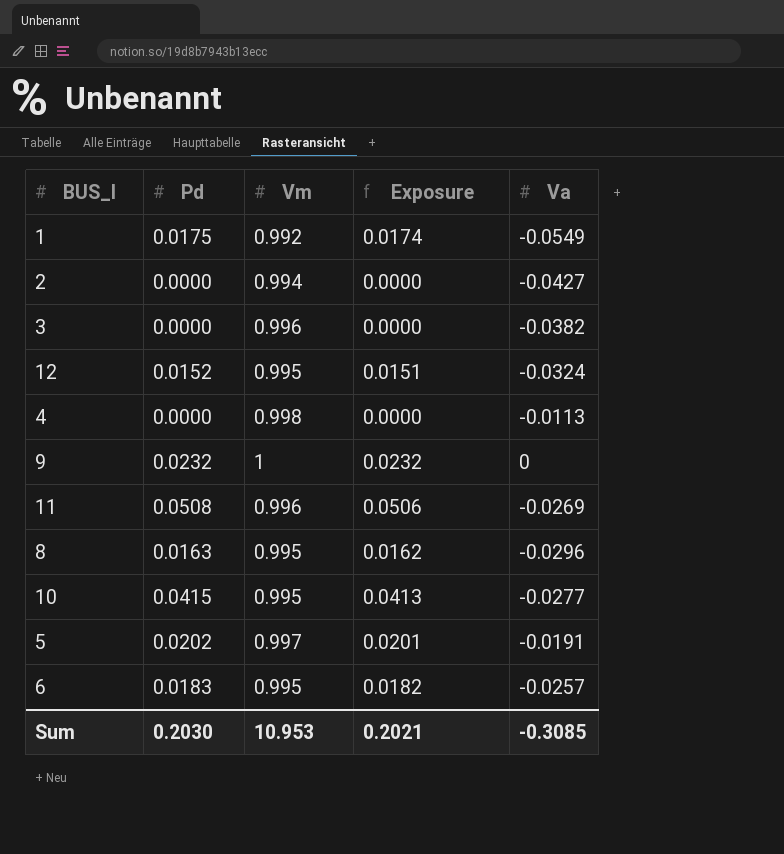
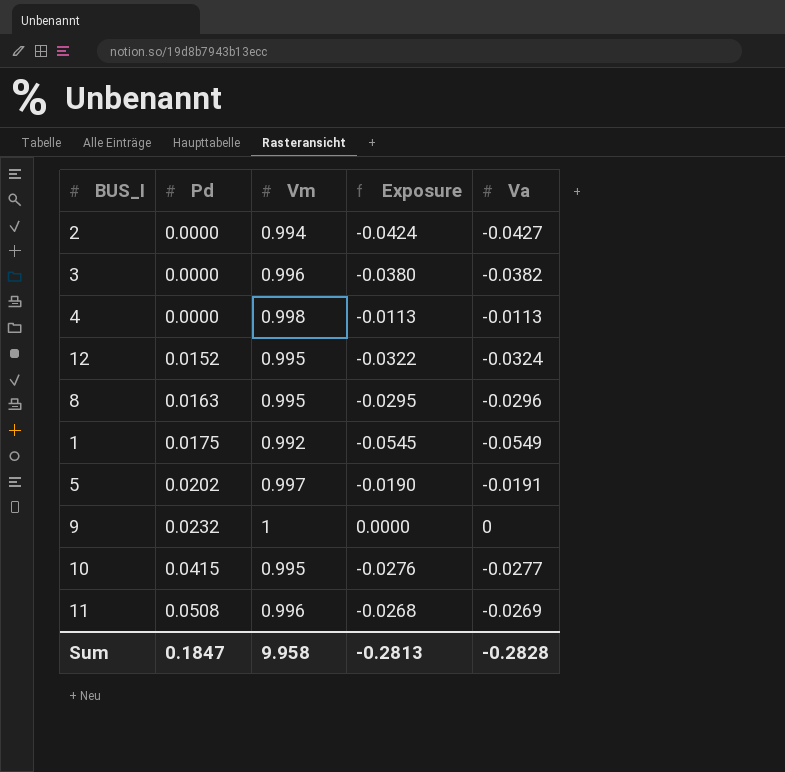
row order: none -> Pd ascending
column Exposure | formula: [Pd] * [Vm] -> [Vm] * [Va]
row 6: 0.0183 | 0.995 | 0.0182 | -0.0257 -> none
Sum | Pd: 0.2030 -> 0.1847
Sum | Vm: 10.953 -> 9.958
Sum | Exposure: 0.2021 -> -0.2813
Sum | Va: -0.3085 -> -0.2828

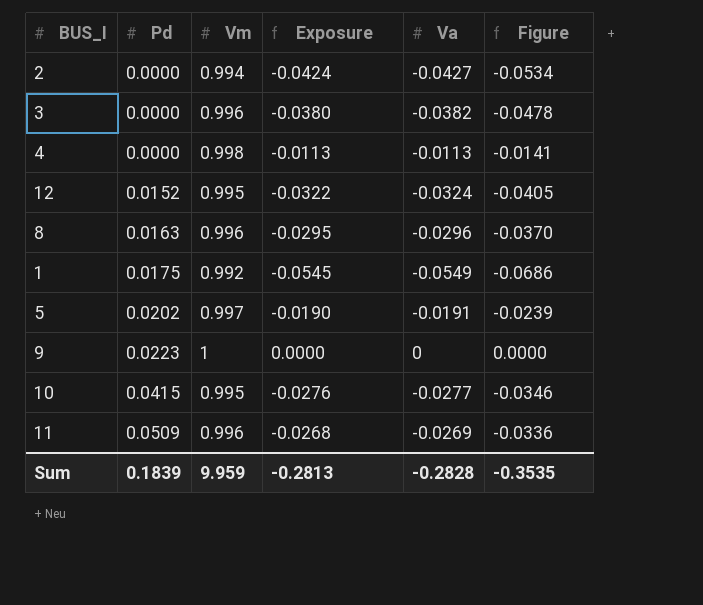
column Figure | formula: none -> [Va] * 1.25
8 | Vm: 0.995 -> 0.996
9 | Pd: 0.0232 -> 0.0223
11 | Pd: 0.0508 -> 0.0509
Sum | Pd: 0.1847 -> 0.1839
Sum | Vm: 9.958 -> 9.959

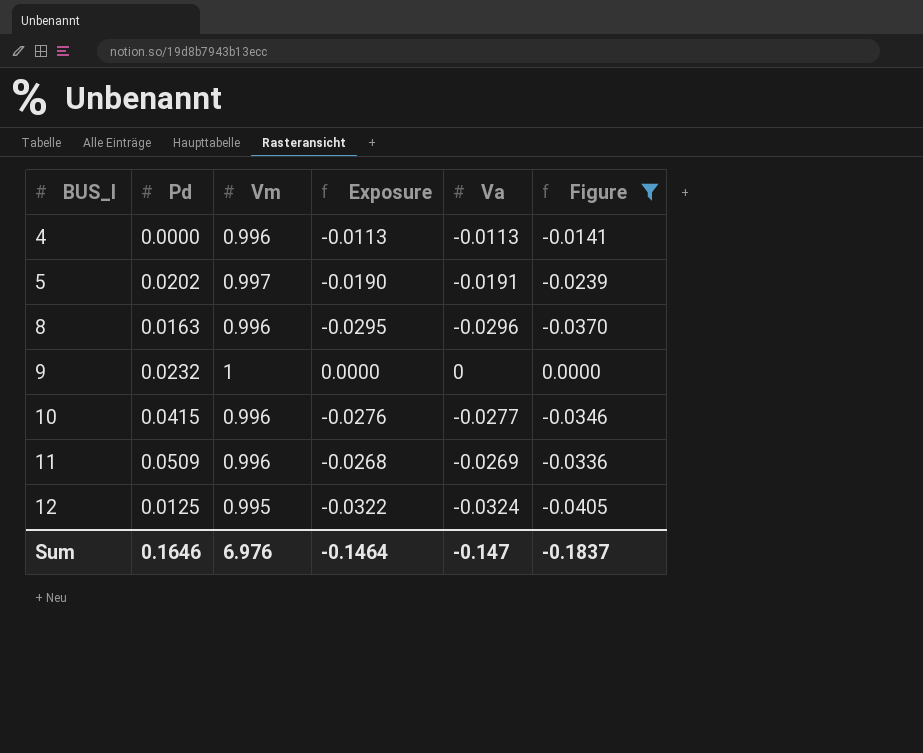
filter: none -> Figure >= -0.0405
row order: Pd ascending -> BUS_I ascending
4 | Vm: 0.998 -> 0.996
9 | Pd: 0.0223 -> 0.0232
10 | Vm: 0.995 -> 0.996
12 | Pd: 0.0152 -> 0.0125
Sum | Pd: 0.1839 -> 0.1646
Sum | Vm: 9.959 -> 6.976
Sum | Exposure: -0.2813 -> -0.1464
Sum | Va: -0.2828 -> -0.147
Sum | Figure: -0.3535 -> -0.1837

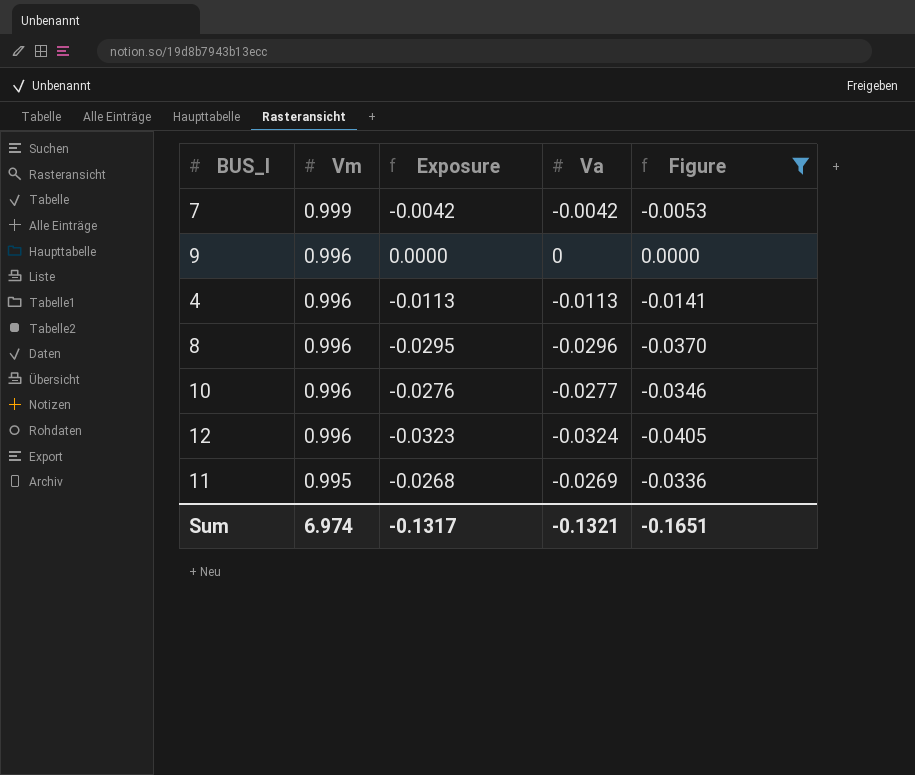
row order: BUS_I ascending -> Vm descending
column Pd | position: 2 -> none
row 5: 0.0202 | 0.997 | -0.0190 | -0.0191 | -0.0239 -> none
row 7: none -> 0.999 | -0.0042 | -0.0042 | -0.0053
9 | Vm: 1 -> 0.996
12 | Vm: 0.995 -> 0.996
12 | Exposure: -0.0322 -> -0.0323
11 | Vm: 0.996 -> 0.995
Sum | Vm: 6.976 -> 6.974
Sum | Exposure: -0.1464 -> -0.1317
Sum | Va: -0.147 -> -0.1321
Sum | Figure: -0.1837 -> -0.1651

